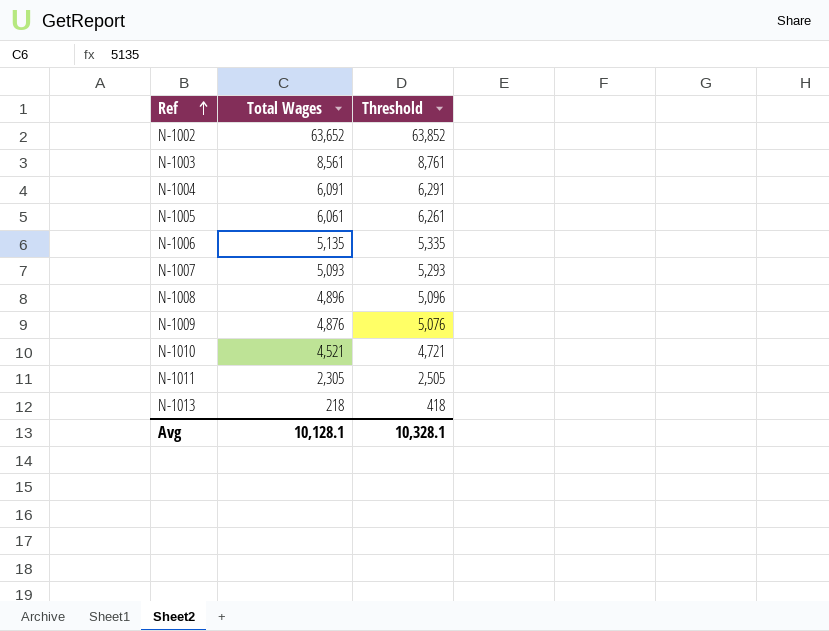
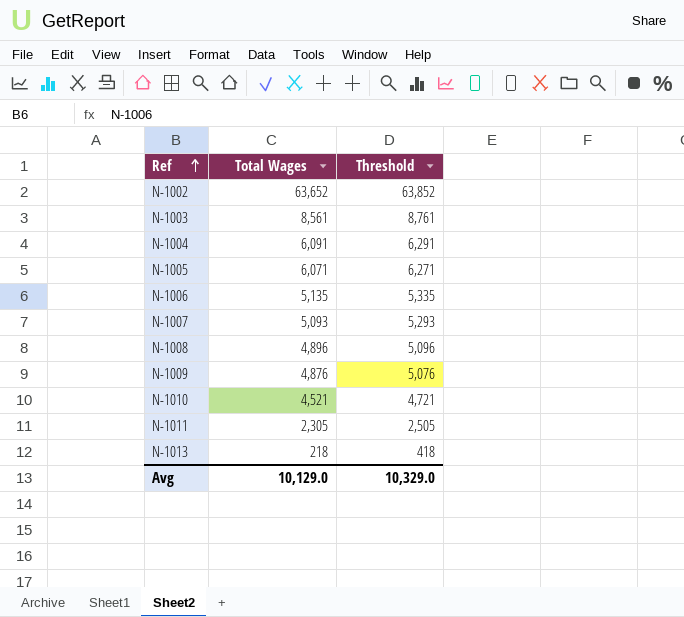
N-1005 | Total Wages: 6,061 -> 6,071
N-1005 | Threshold: 6,261 -> 6,271
Avg | Total Wages: 10,128.1 -> 10,129.0
Avg | Threshold: 10,328.1 -> 10,329.0

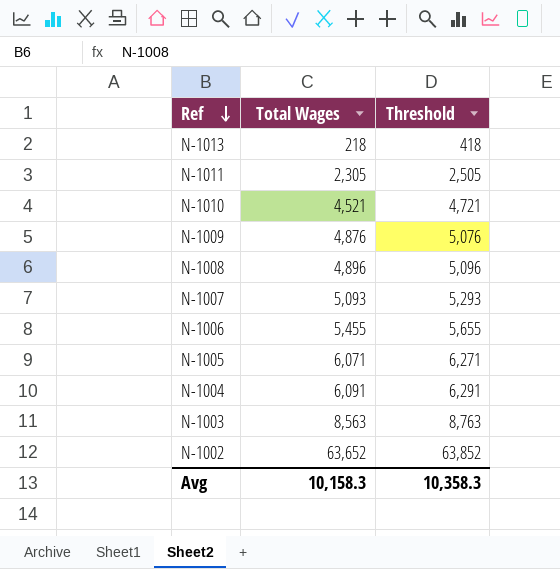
row order: Ref ascending -> Ref descending
N-1006 | Total Wages: 5,135 -> 5,455
N-1006 | Threshold: 5,335 -> 5,655
N-1003 | Total Wages: 8,561 -> 8,563
N-1003 | Threshold: 8,761 -> 8,763
Avg | Total Wages: 10,129.0 -> 10,158.3
Avg | Threshold: 10,329.0 -> 10,358.3

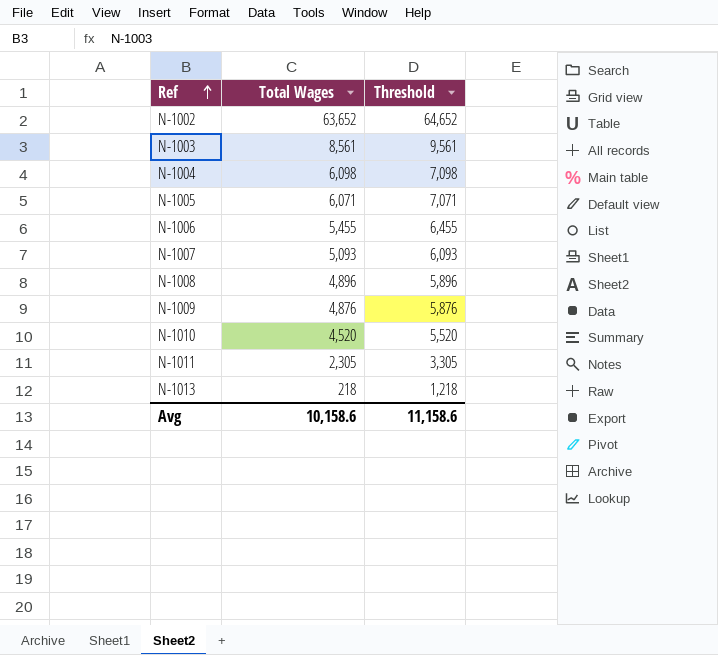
row order: Ref descending -> Ref ascending
column Threshold | formula: [Total Wages] + 200 -> [Total Wages] + 1000
N-1003 | Total Wages: 8,563 -> 8,561
N-1004 | Total Wages: 6,091 -> 6,098
N-1010 | Total Wages: 4,521 -> 4,520
Avg | Total Wages: 10,158.3 -> 10,158.6
Avg | Threshold: 10,358.3 -> 11,158.6

